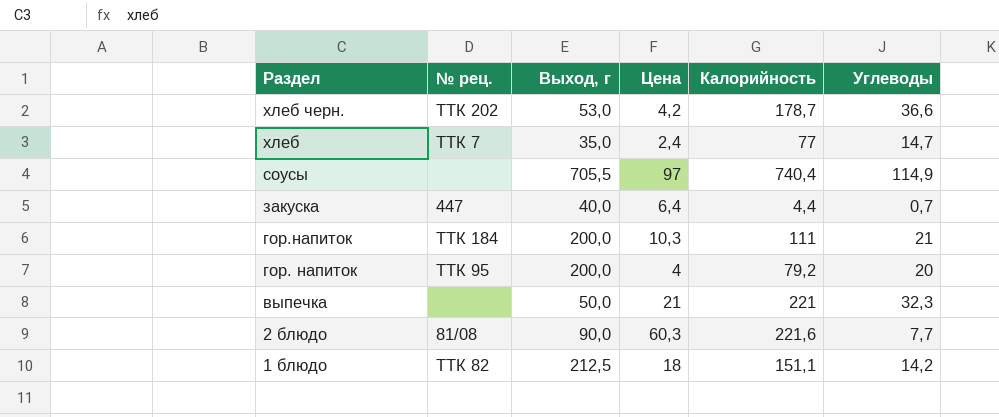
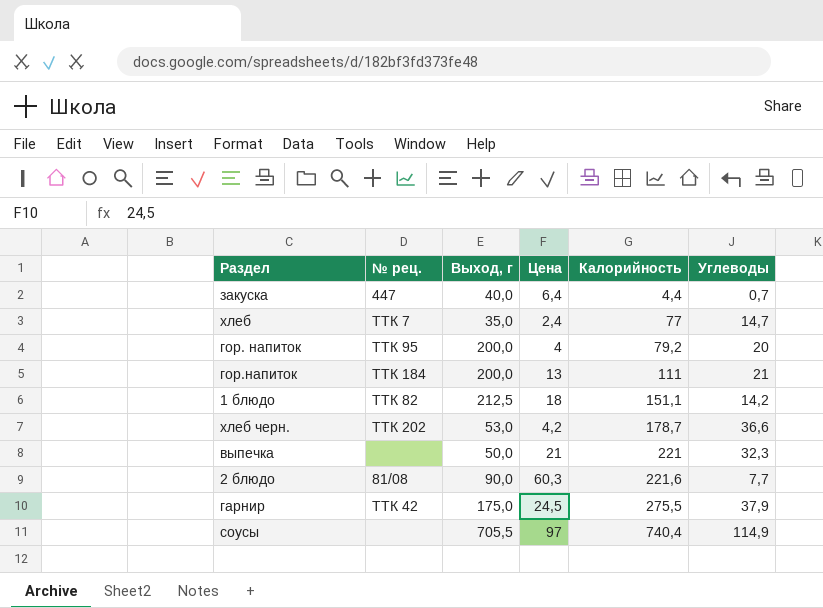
row order: Раздел descending -> Калорийность ascending
гор.напиток | Цена: 10,3 -> 13
row гарнир: none -> ТТК 42 | 175,0 | 24,5 | 275,5 | 37,9

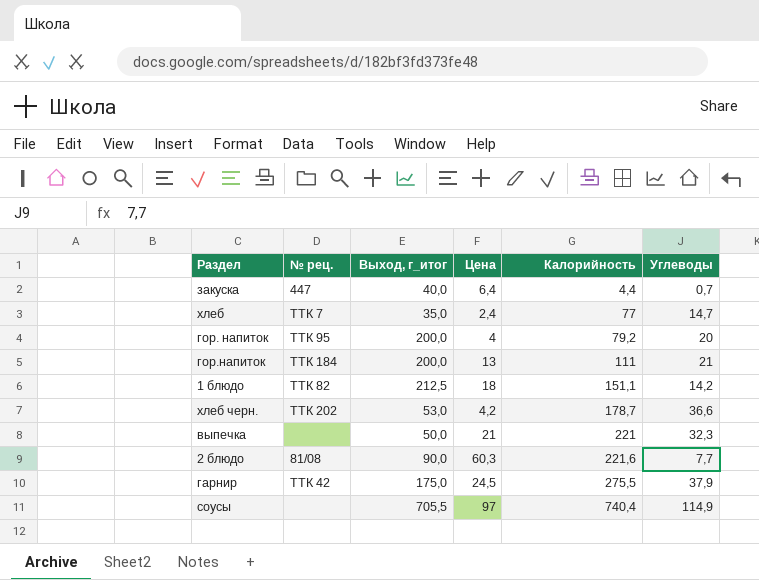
column name: Выход, г -> Выход, г_итог

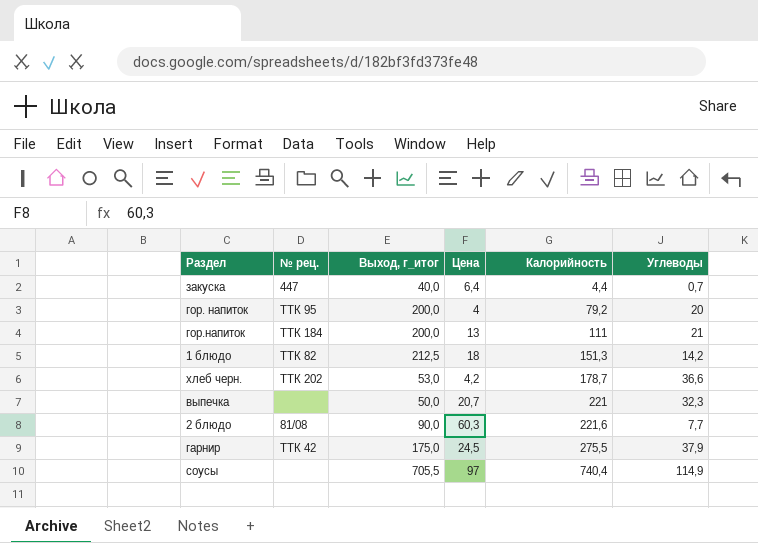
row хлеб: ТТК 7 | 35,0 | 2,4 | 77 | 14,7 -> none
1 блюдо | Калорийность: 151,1 -> 151,3
выпечка | Цена: 21 -> 20,7

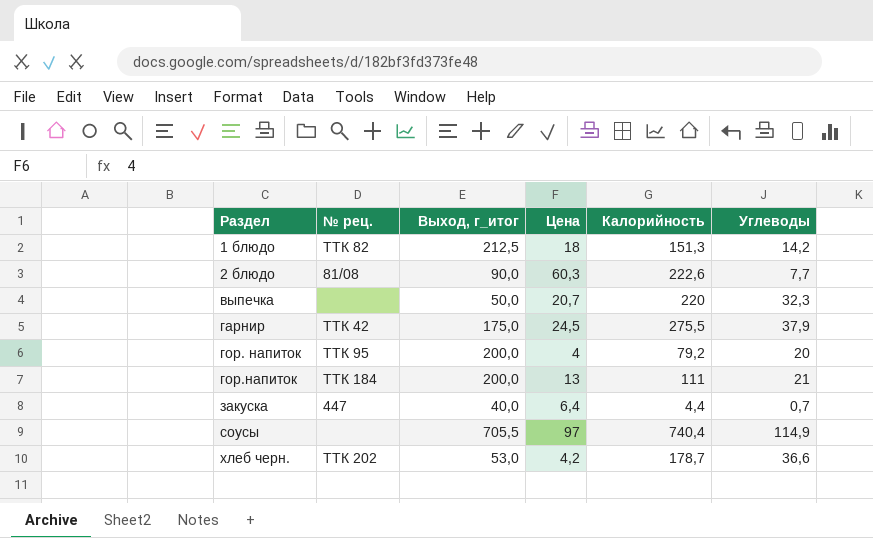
row order: Калорийность ascending -> Раздел ascending
2 блюдо | Калорийность: 221,6 -> 222,6
выпечка | Калорийность: 221 -> 220

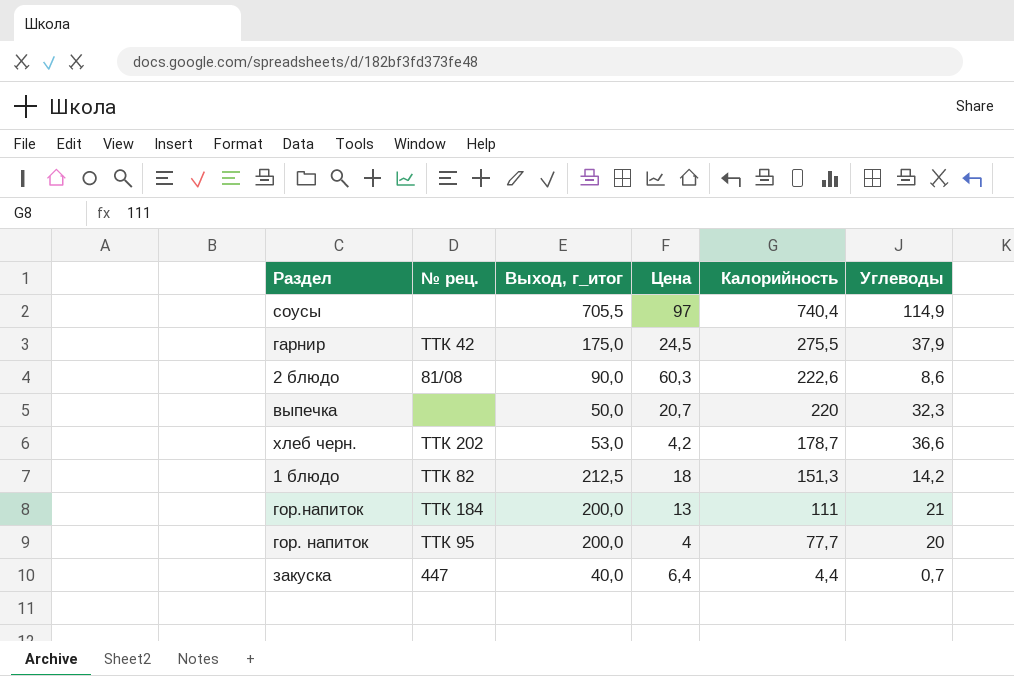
row order: Раздел ascending -> Калорийность descending
2 блюдо | Углеводы: 7,7 -> 8,6
гор. напиток | Калорийность: 79,2 -> 77,7

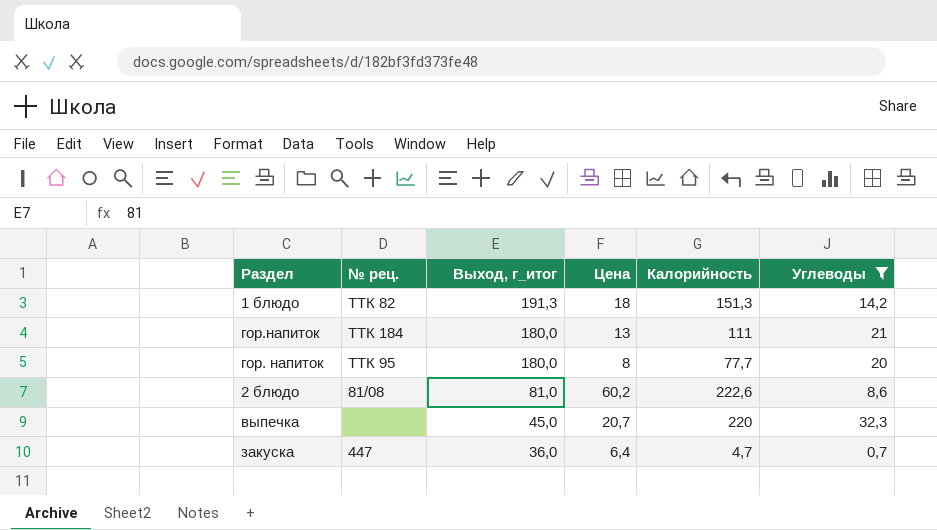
filter: none -> Углеводы <= 32,3
row order: Калорийность descending -> Выход, г_итог descending
1 блюдо | Выход, г_итог: 212,5 -> 191,3
гор.напиток | Выход, г_итог: 200,0 -> 180,0
гор. напиток | Выход, г_итог: 200,0 -> 180,0
гор. напиток | Цена: 4 -> 8
2 блюдо | Выход, г_итог: 90,0 -> 81,0
2 блюдо | Цена: 60,3 -> 60,2
выпечка | Выход, г_итог: 50,0 -> 45,0
закуска | Выход, г_итог: 40,0 -> 36,0
закуска | Калорийность: 4,4 -> 4,7

